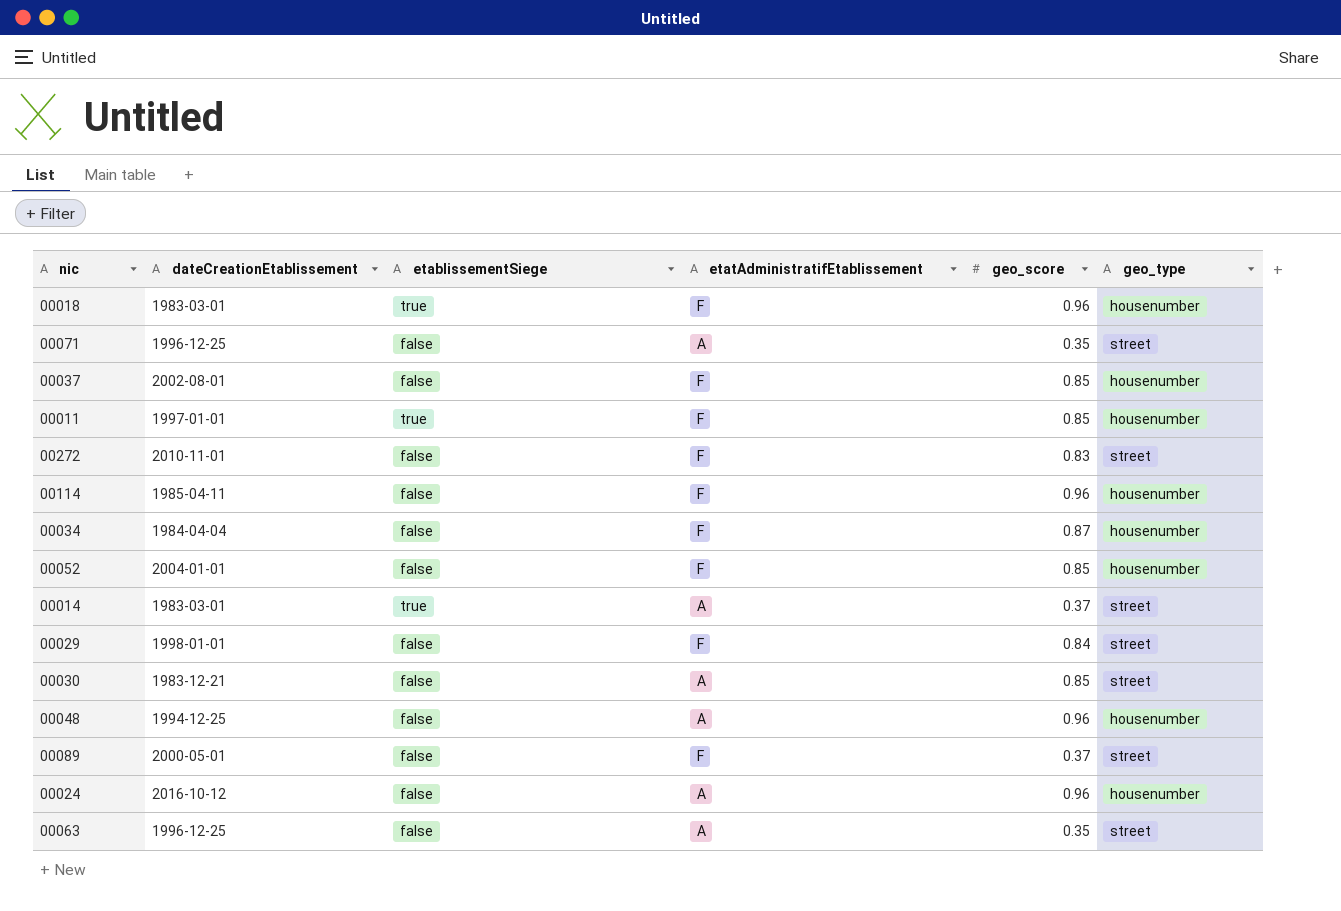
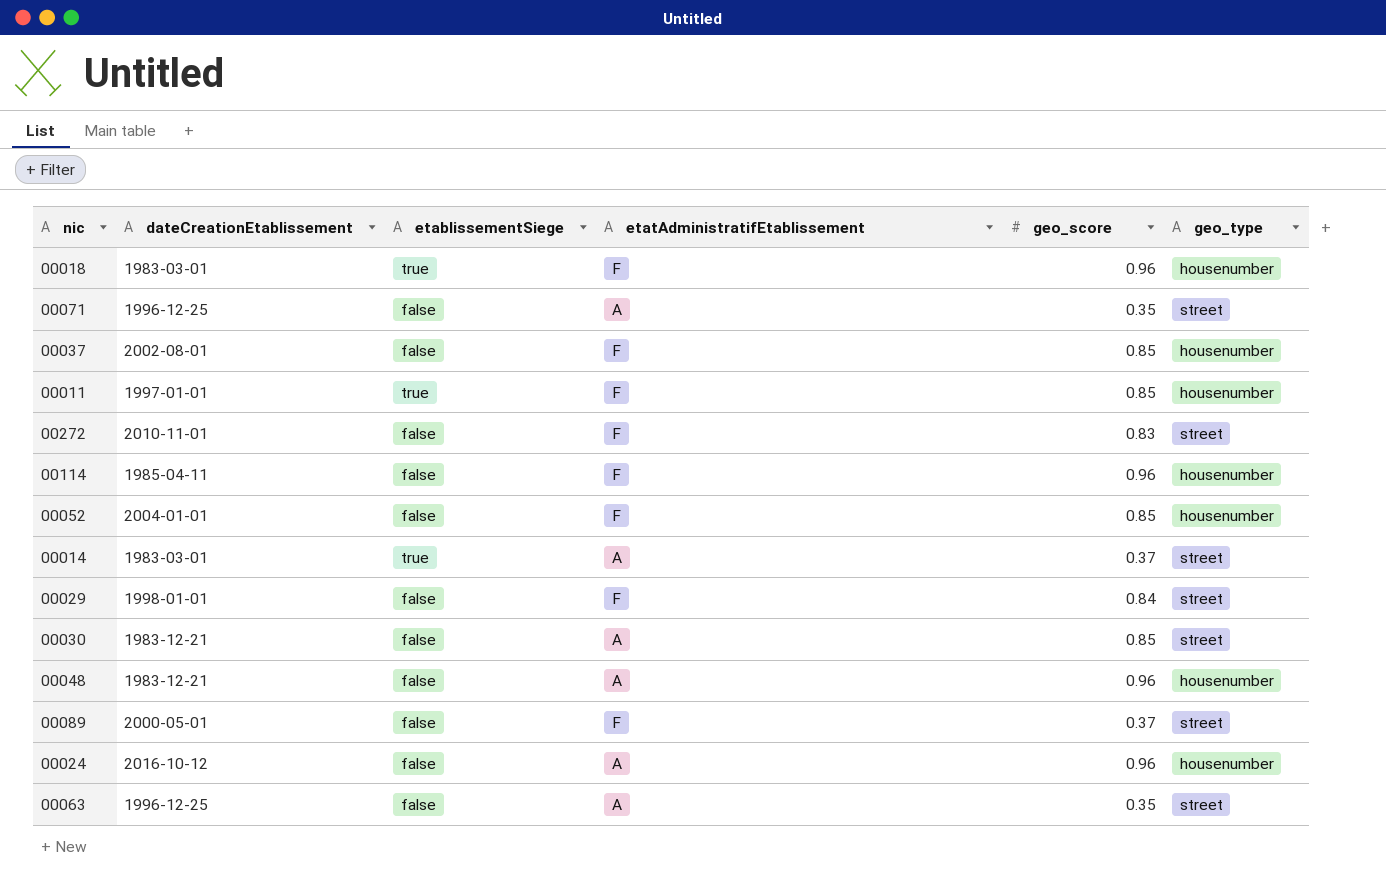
row 00034: 1984-04-04 | false | F | 0.87 | housenumber -> none
00048 | dateCreationEtablissement: 1994-12-25 -> 1983-12-21

